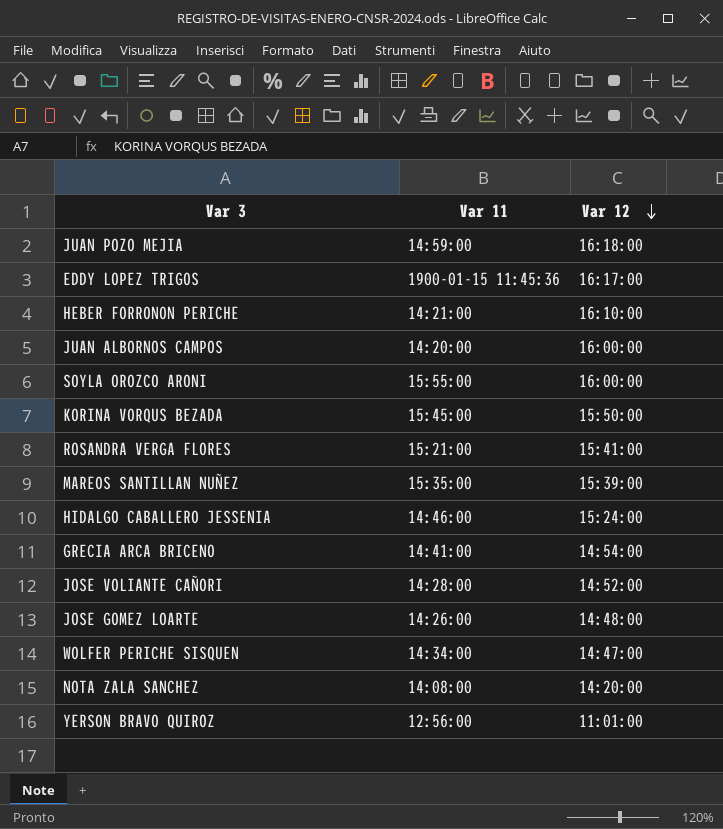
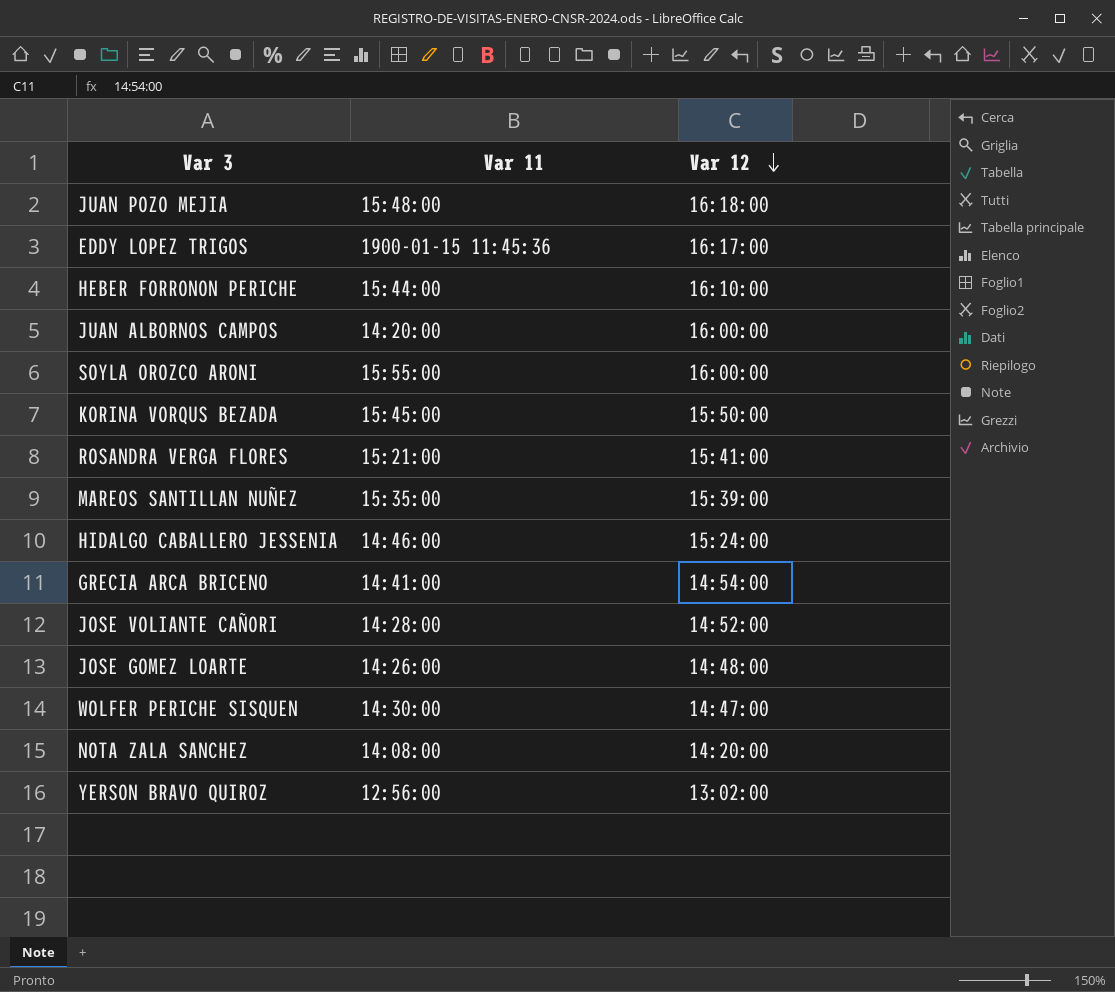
JUAN POZO MEJIA | Var 11: 14:59:00 -> 15:48:00
HEBER FORRONON PERICHE | Var 11: 14:21:00 -> 15:44:00
WOLFER PERICHE SISQUEN | Var 11: 14:34:00 -> 14:30:00
YERSON BRAVO QUIROZ | Var 12: 11:01:00 -> 13:02:00

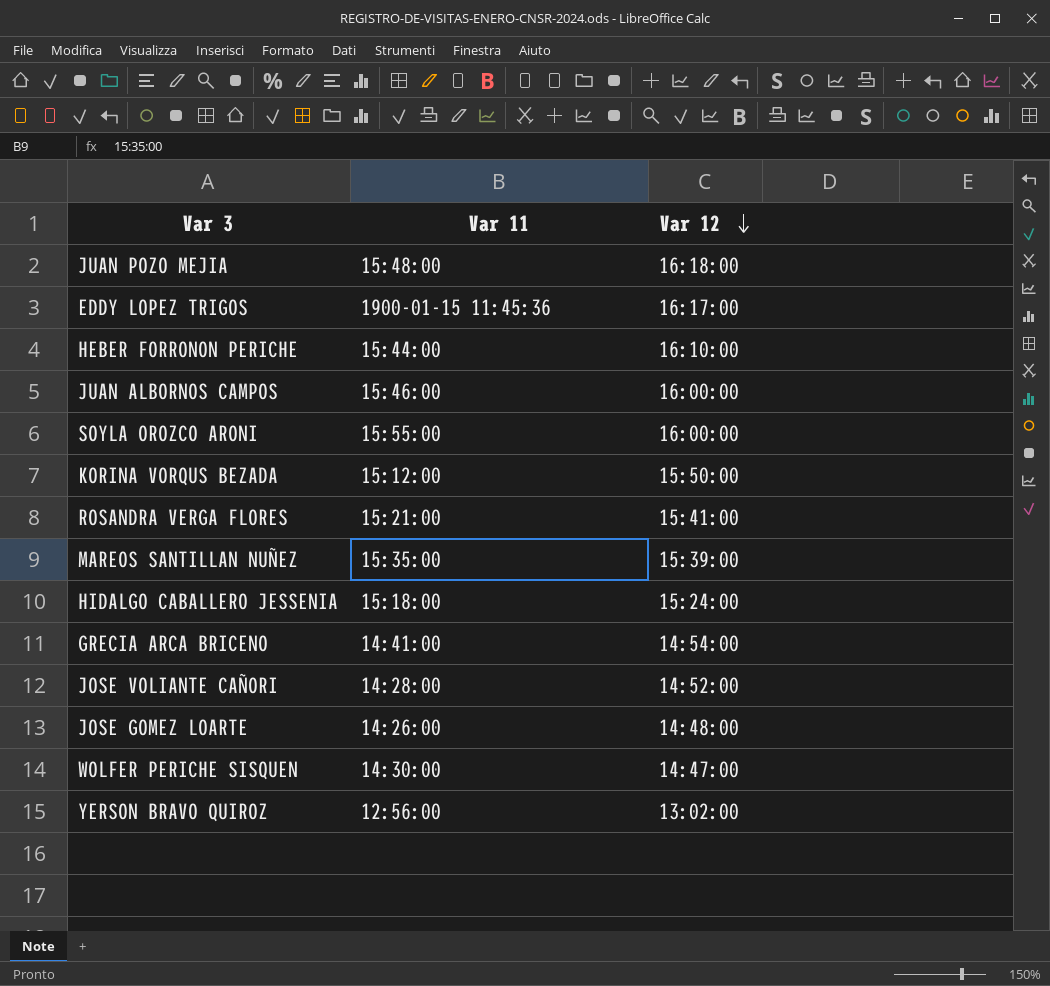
row NOTA ZALA SANCHEZ: 14:08:00 | 14:20:00 -> none
JUAN ALBORNOS CAMPOS | Var 11: 14:20:00 -> 15:46:00
KORINA VORQUS BEZADA | Var 11: 15:45:00 -> 15:12:00
HIDALGO CABALLERO JESSENIA | Var 11: 14:46:00 -> 15:18:00

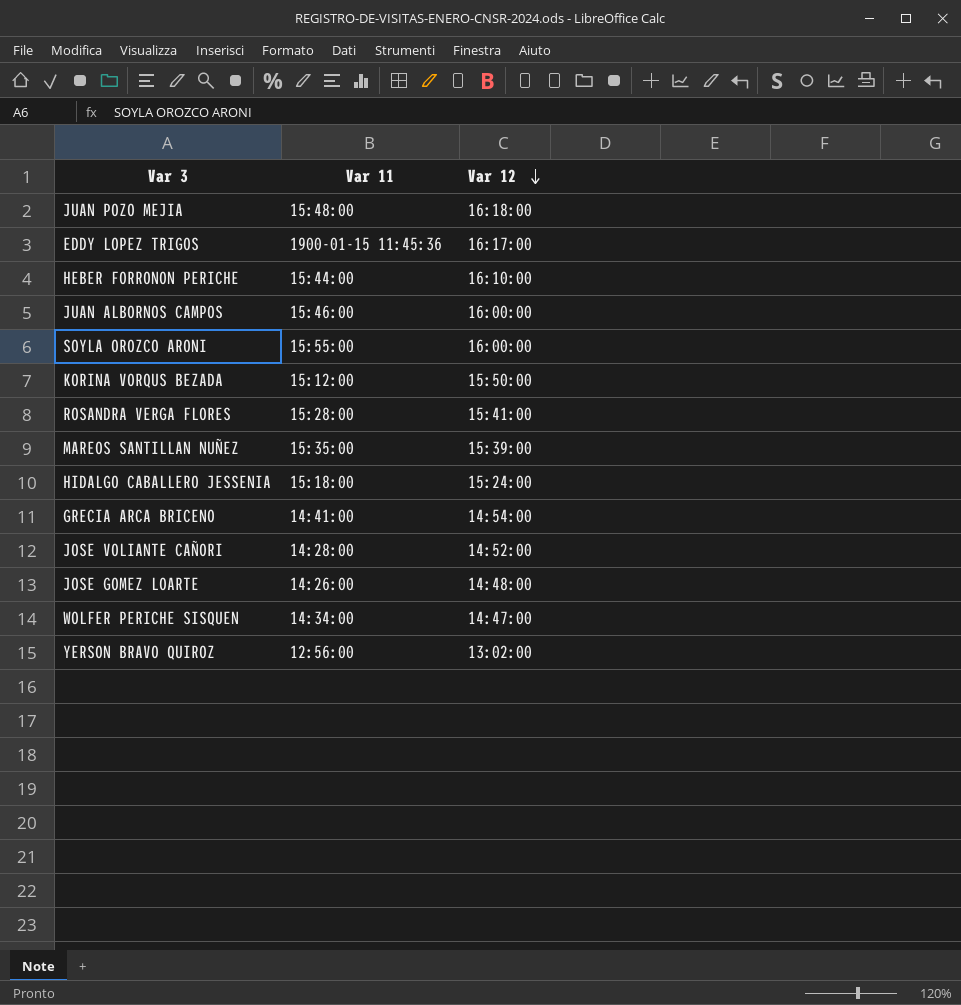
ROSANDRA VERGA FLORES | Var 11: 15:21:00 -> 15:28:00
WOLFER PERICHE SISQUEN | Var 11: 14:30:00 -> 14:34:00

